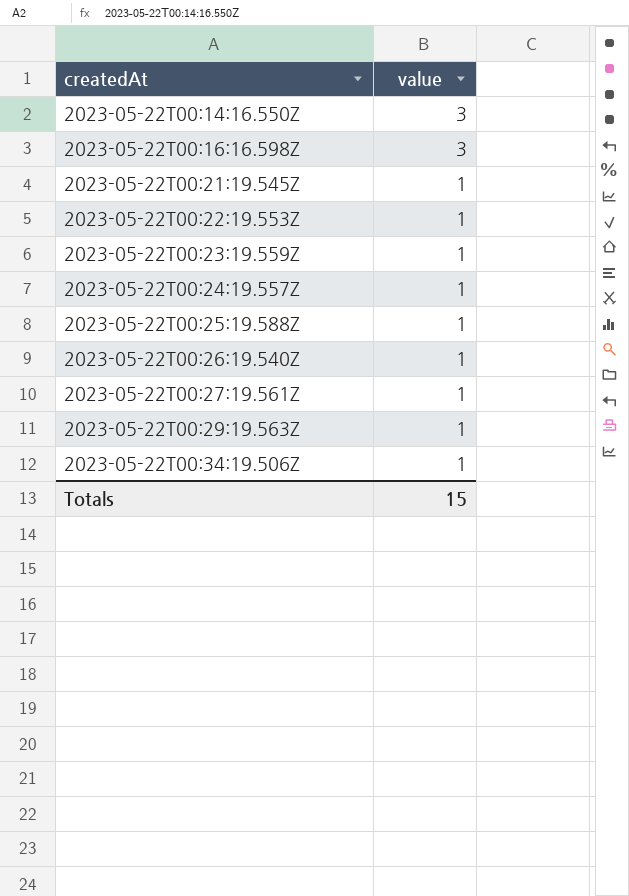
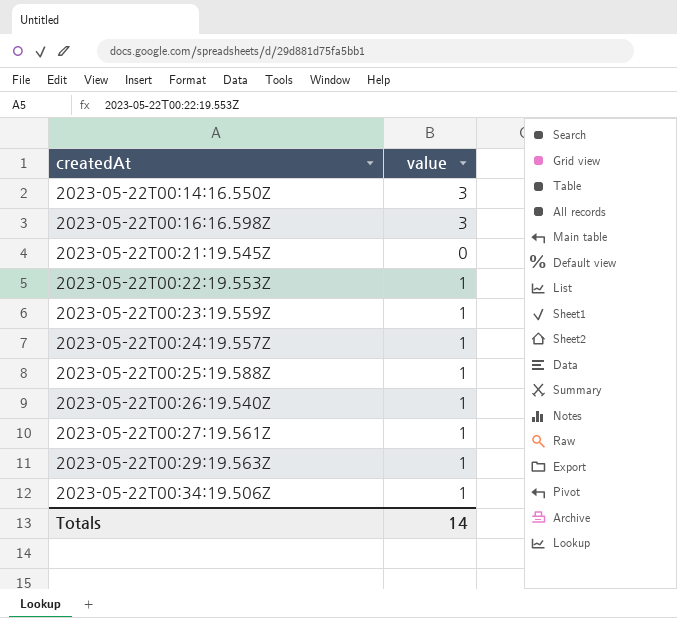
2023-05-22T00:21:19.545Z | value: 1 -> 0
Totals | value: 15 -> 14

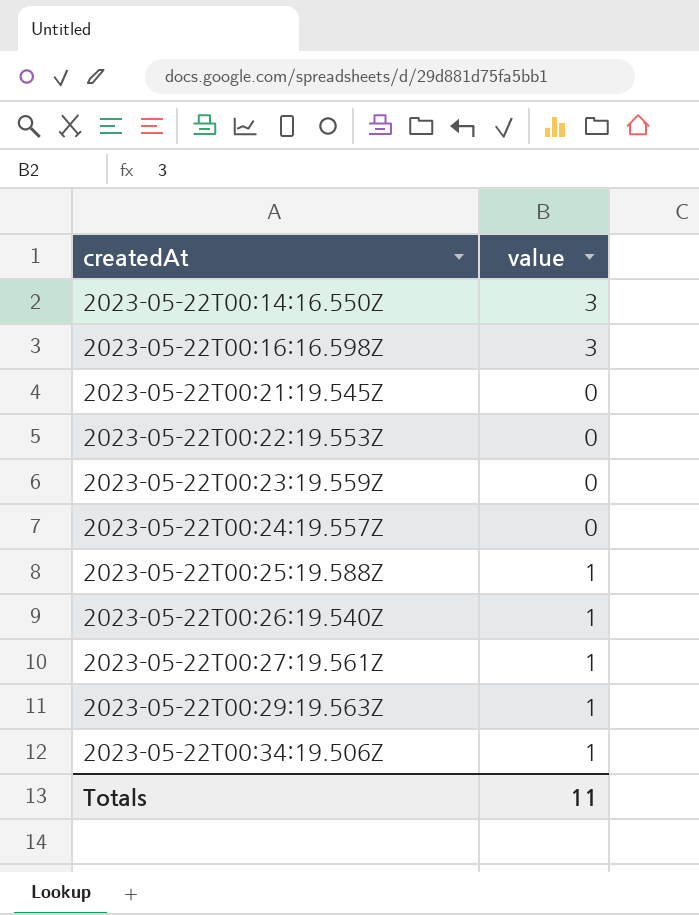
2023-05-22T00:22:19.553Z | value: 1 -> 0
2023-05-22T00:23:19.559Z | value: 1 -> 0
2023-05-22T00:24:19.557Z | value: 1 -> 0
Totals | value: 14 -> 11

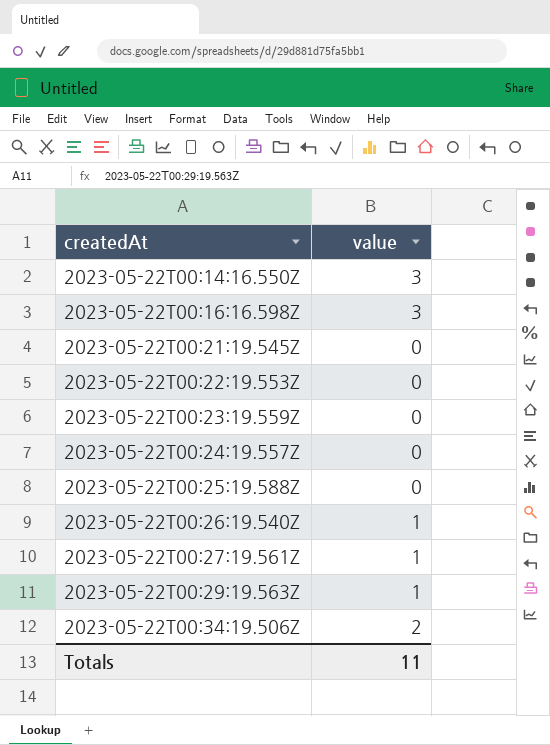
2023-05-22T00:25:19.588Z | value: 1 -> 0
2023-05-22T00:34:19.506Z | value: 1 -> 2

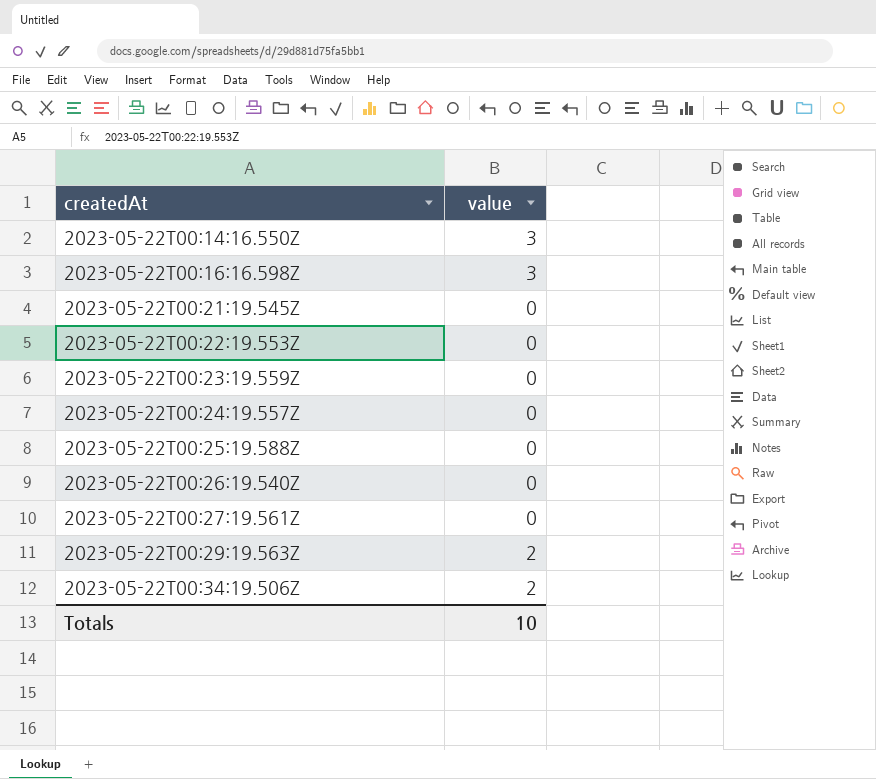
2023-05-22T00:26:19.540Z | value: 1 -> 0
2023-05-22T00:27:19.561Z | value: 1 -> 0
2023-05-22T00:29:19.563Z | value: 1 -> 2
Totals | value: 11 -> 10

